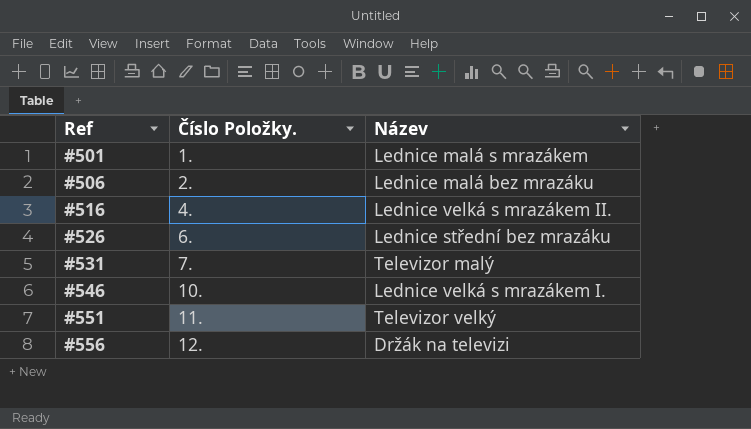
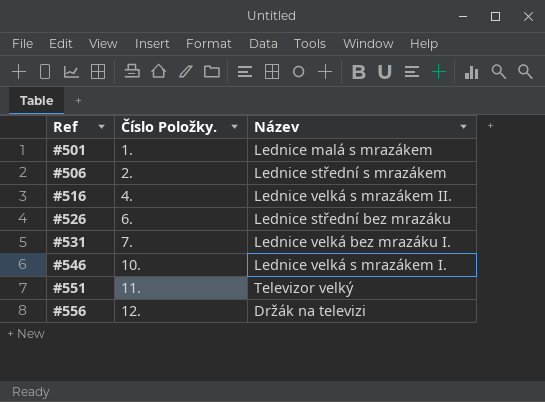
#506 | Název: Lednice malá bez mrazáku -> Lednice střední s mrazákem
#531 | Název: Televizor malý -> Lednice velká bez mrazáku I.

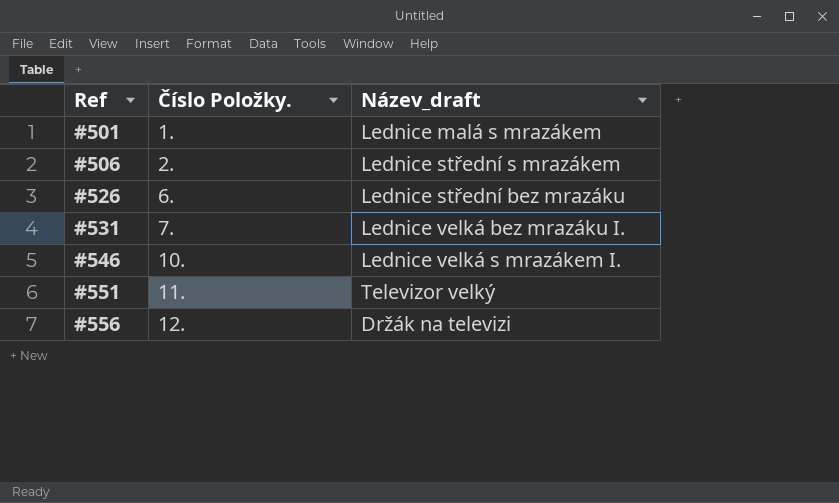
column name: Název -> Název_draft
row #516: 4. | Lednice velká s mrazákem II. -> none

